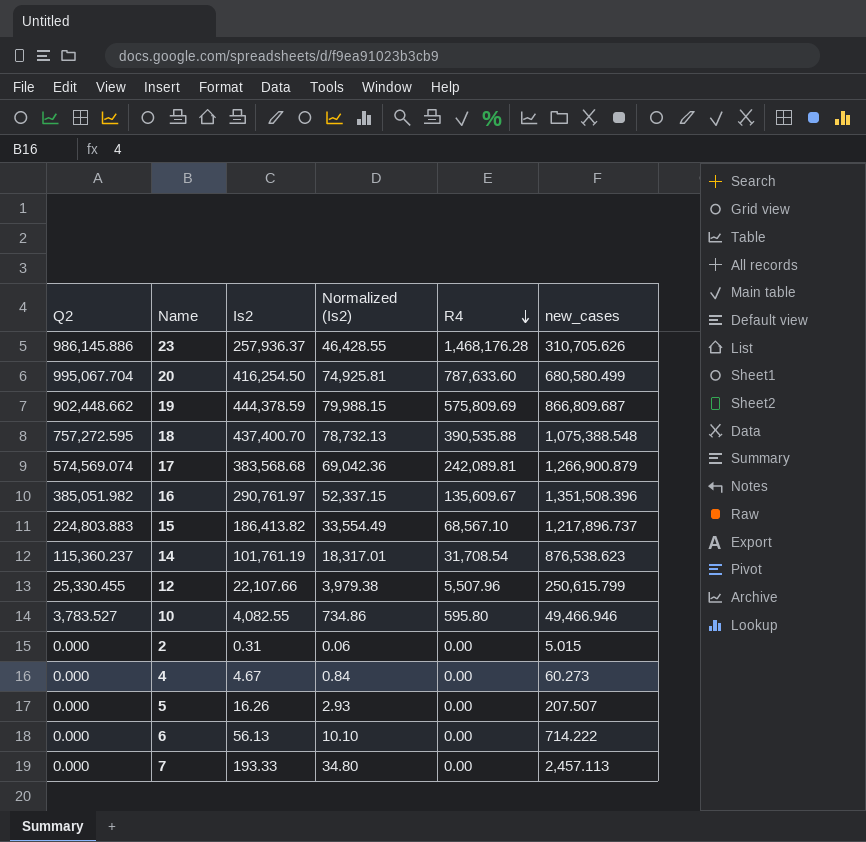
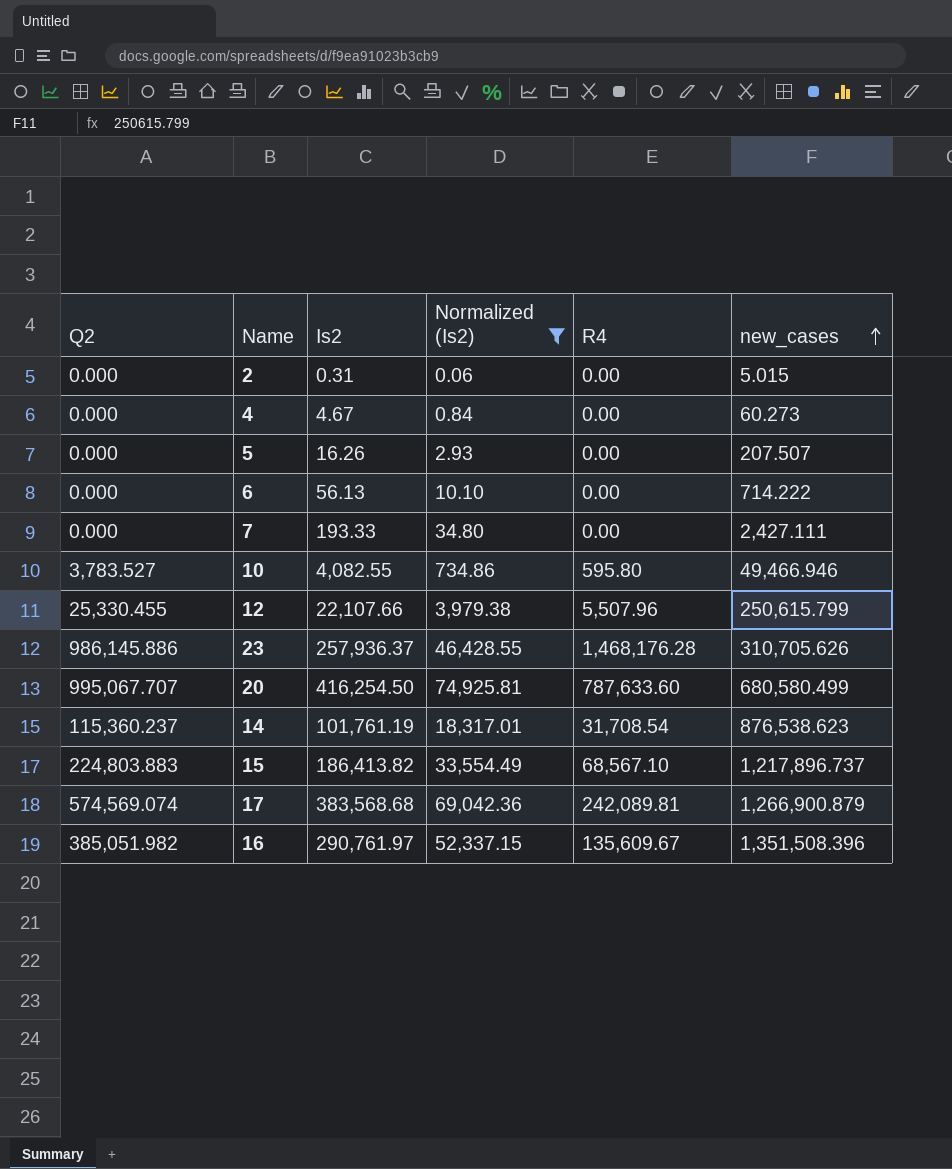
filter: none -> Normalized (Is2) <= 74,925.81
row order: R4 descending -> new_cases ascending
7 | new_cases: 2,457.113 -> 2,427.111
20 | Q2: 995,067.704 -> 995,067.707

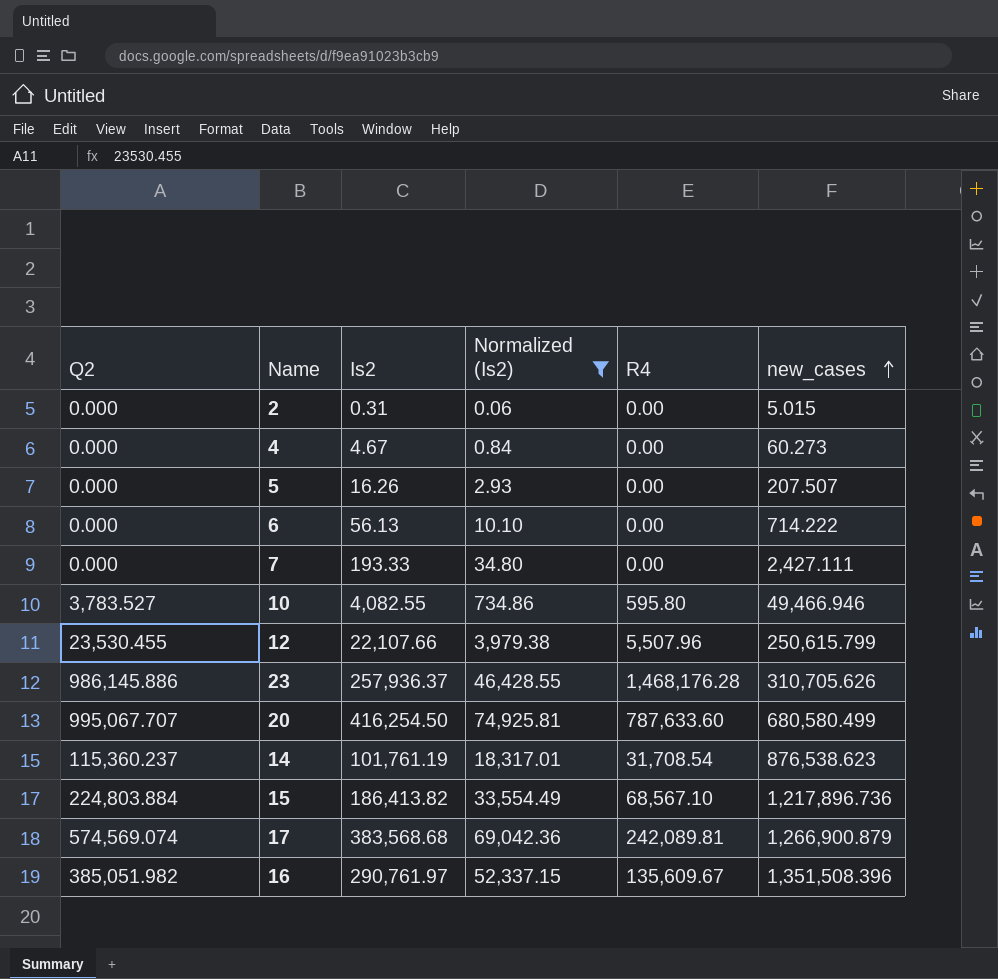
12 | Q2: 25,330.455 -> 23,530.455
15 | Q2: 224,803.883 -> 224,803.884
15 | new_cases: 1,217,896.737 -> 1,217,896.736

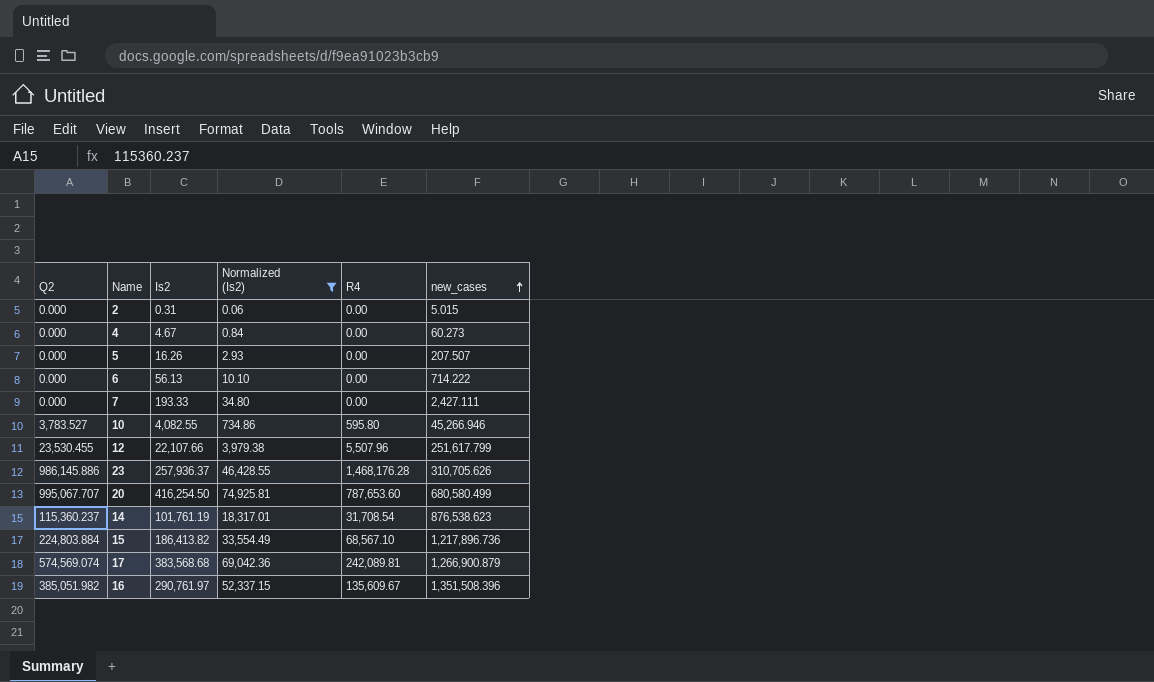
10 | new_cases: 49,466.946 -> 45,266.946
12 | new_cases: 250,615.799 -> 251,617.799
20 | R4: 787,633.60 -> 787,653.60

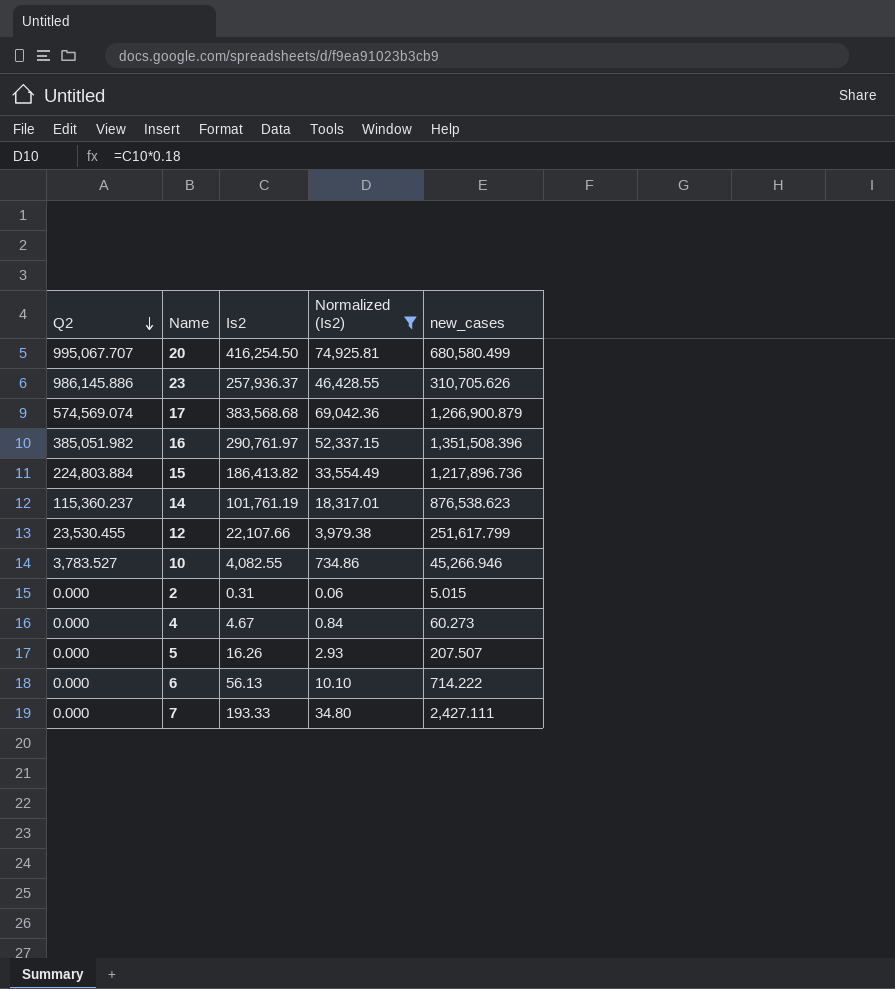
row order: new_cases ascending -> Q2 descending
column R4 | position: 5 -> none

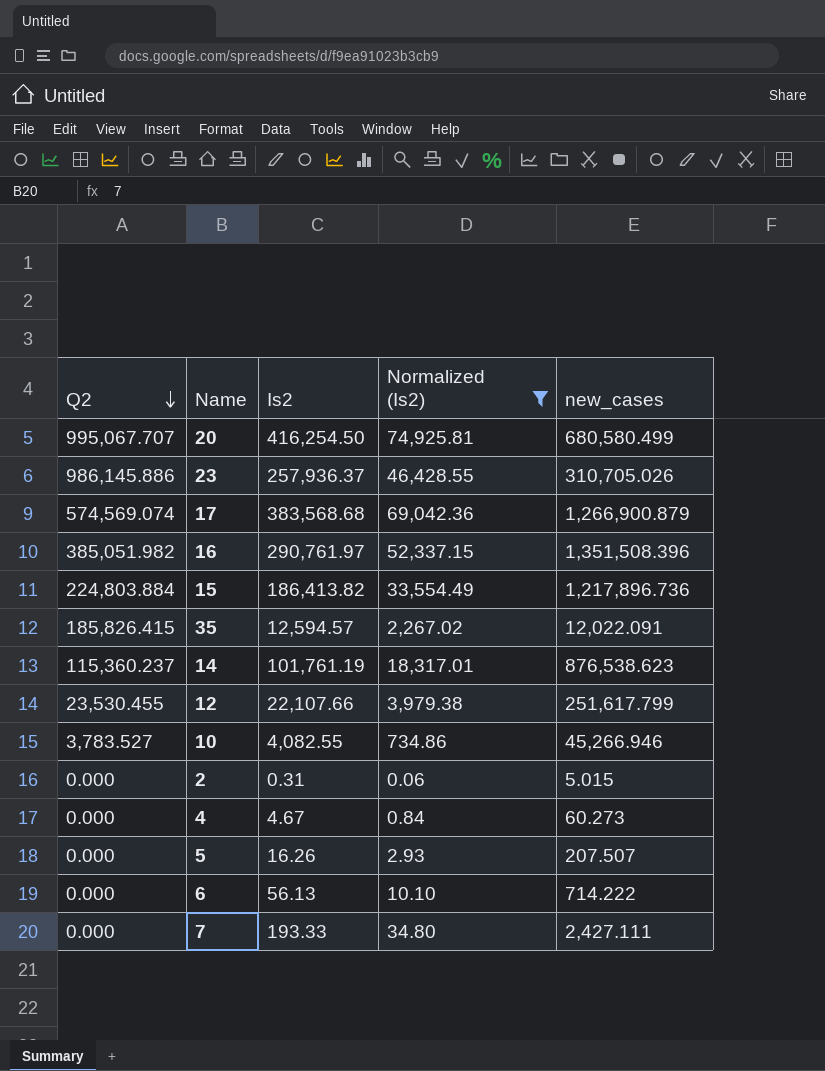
23 | new_cases: 310,705.626 -> 310,705.026
row 35: none -> 185,826.415 | 12,594.57 | 2,267.02 | 12,022.091

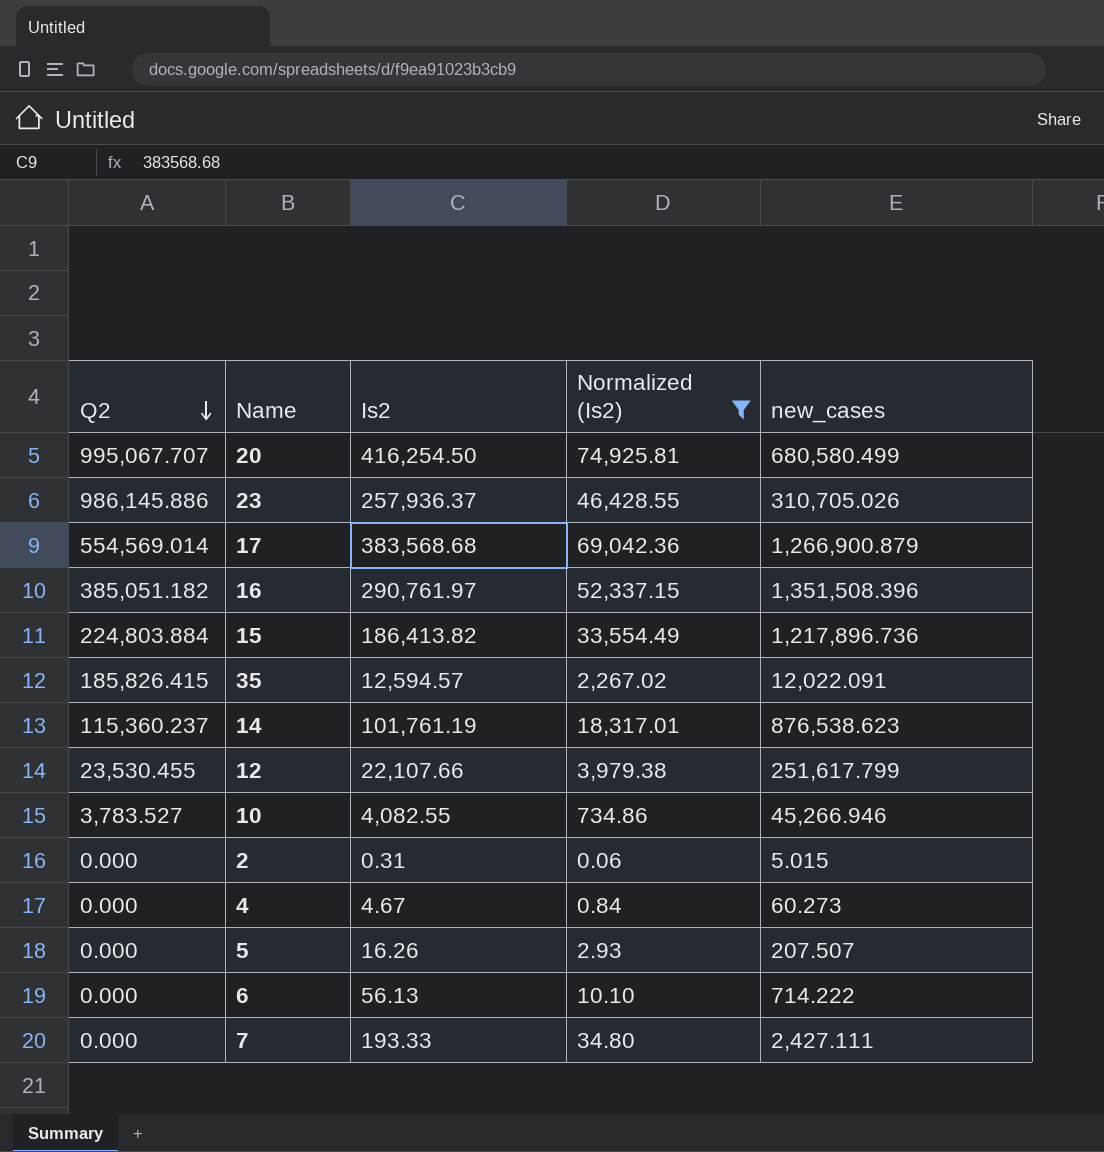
17 | Q2: 574,569.074 -> 554,569.014
16 | Q2: 385,051.982 -> 385,051.182

